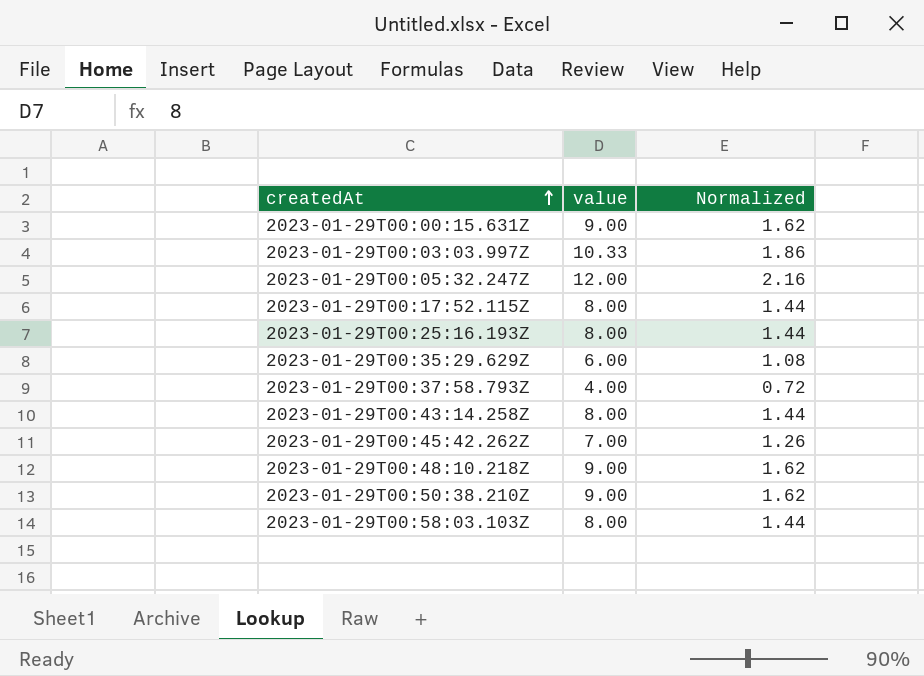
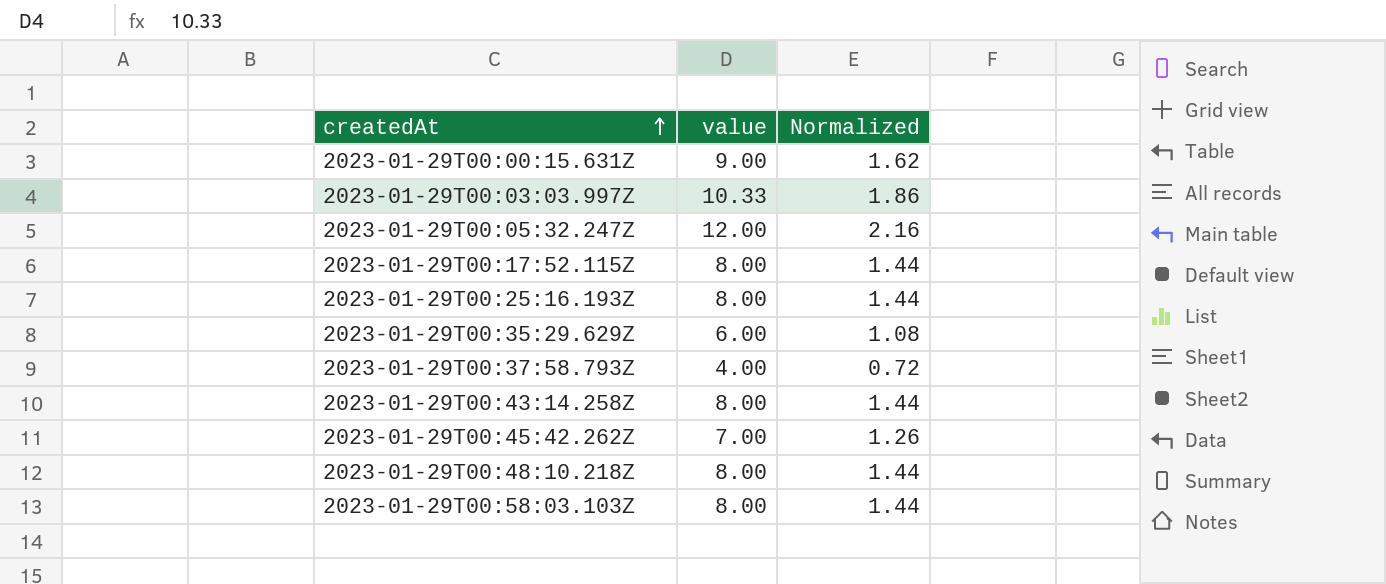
row 2023-01-29T00:50:38.210Z: 9.00 | 1.62 -> none
2023-01-29T00:48:10.218Z | value: 9.00 -> 8.00
2023-01-29T00:48:10.218Z | Normalized: 1.62 -> 1.44

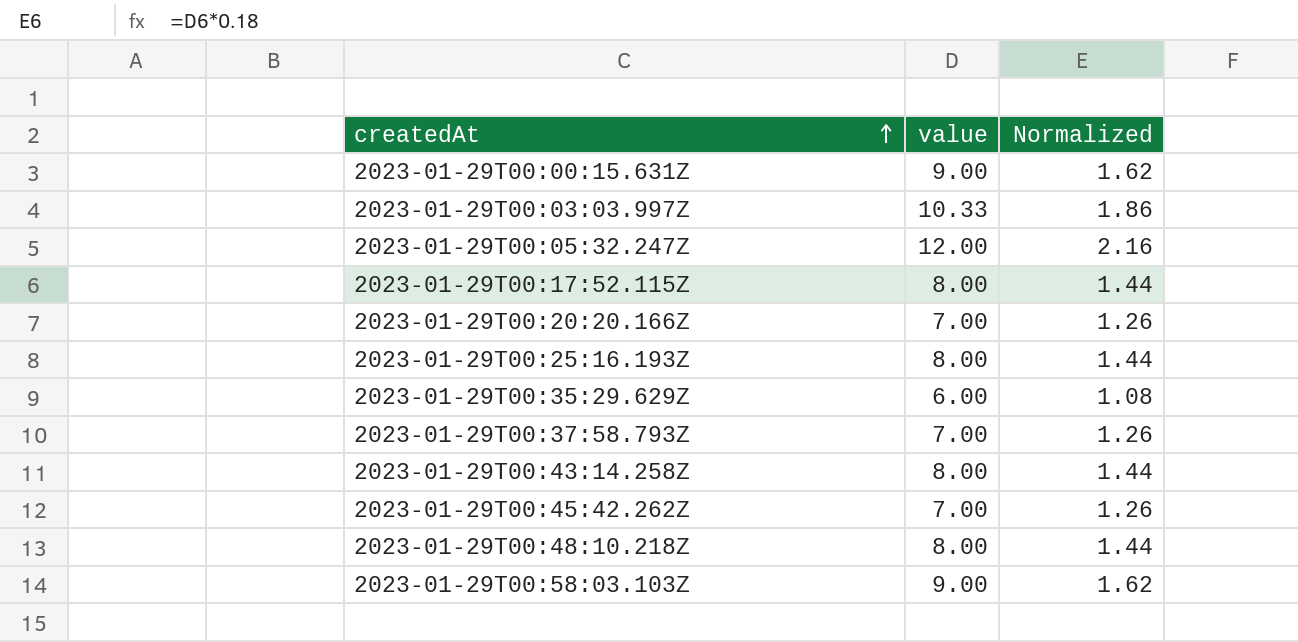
row 2023-01-29T00:20:20.166Z: none -> 7.00 | 1.26
2023-01-29T00:37:58.793Z | value: 4.00 -> 7.00
2023-01-29T00:37:58.793Z | Normalized: 0.72 -> 1.26
2023-01-29T00:58:03.103Z | value: 8.00 -> 9.00
2023-01-29T00:58:03.103Z | Normalized: 1.44 -> 1.62

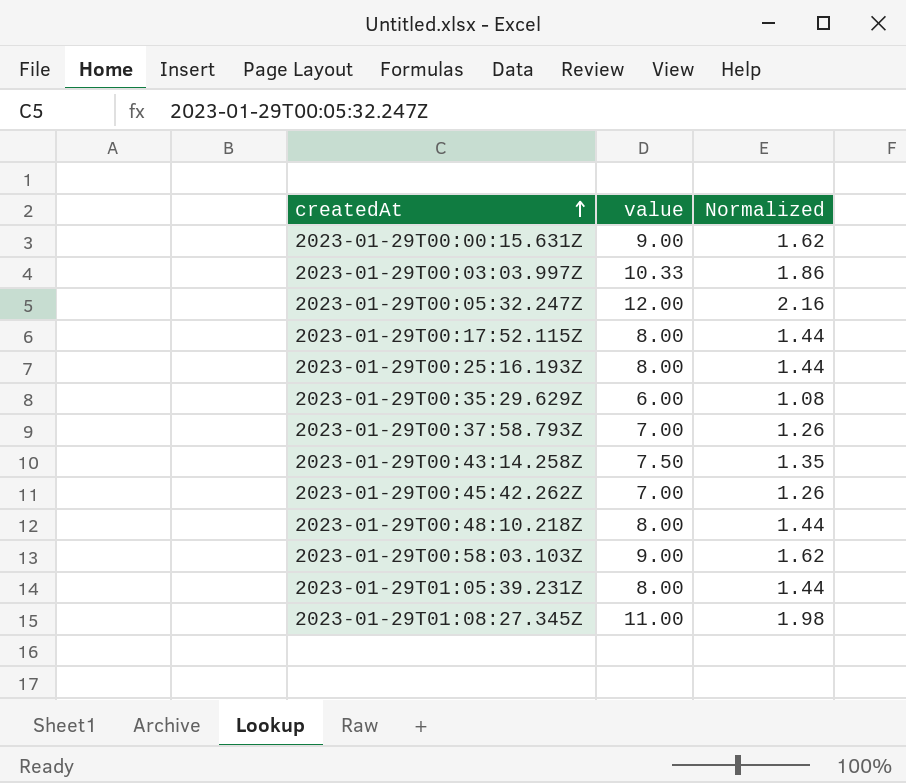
row 2023-01-29T00:20:20.166Z: 7.00 | 1.26 -> none
2023-01-29T00:43:14.258Z | value: 8.00 -> 7.50
2023-01-29T00:43:14.258Z | Normalized: 1.44 -> 1.35
row 2023-01-29T01:05:39.231Z: none -> 8.00 | 1.44
row 2023-01-29T01:08:27.345Z: none -> 11.00 | 1.98

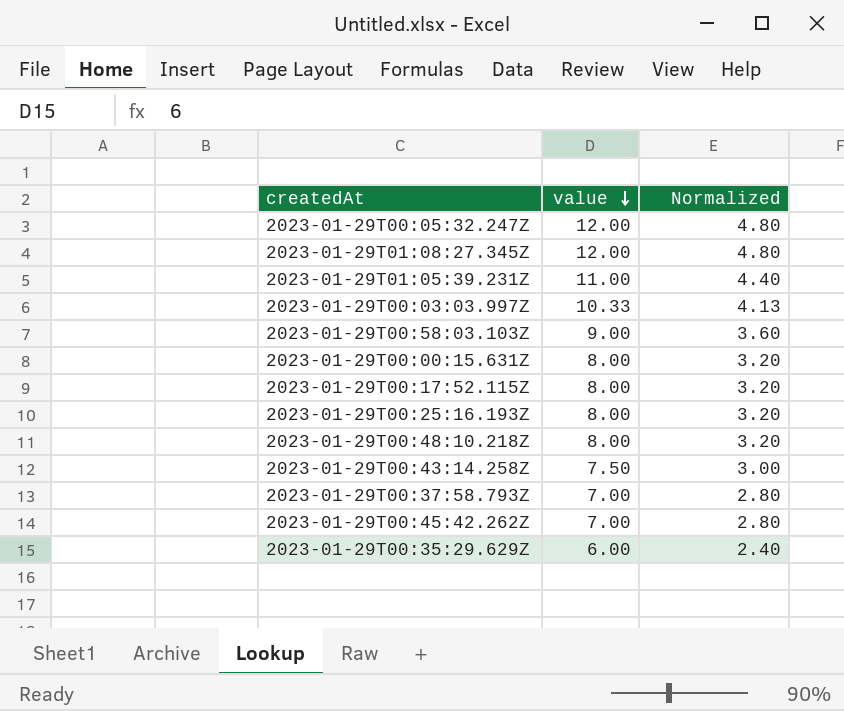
row order: createdAt ascending -> value descending
column Normalized | formula: [value] * 0.18 -> [value] * 0.4
2023-01-29T01:08:27.345Z | value: 11.00 -> 12.00
2023-01-29T01:05:39.231Z | value: 8.00 -> 11.00
2023-01-29T00:00:15.631Z | value: 9.00 -> 8.00

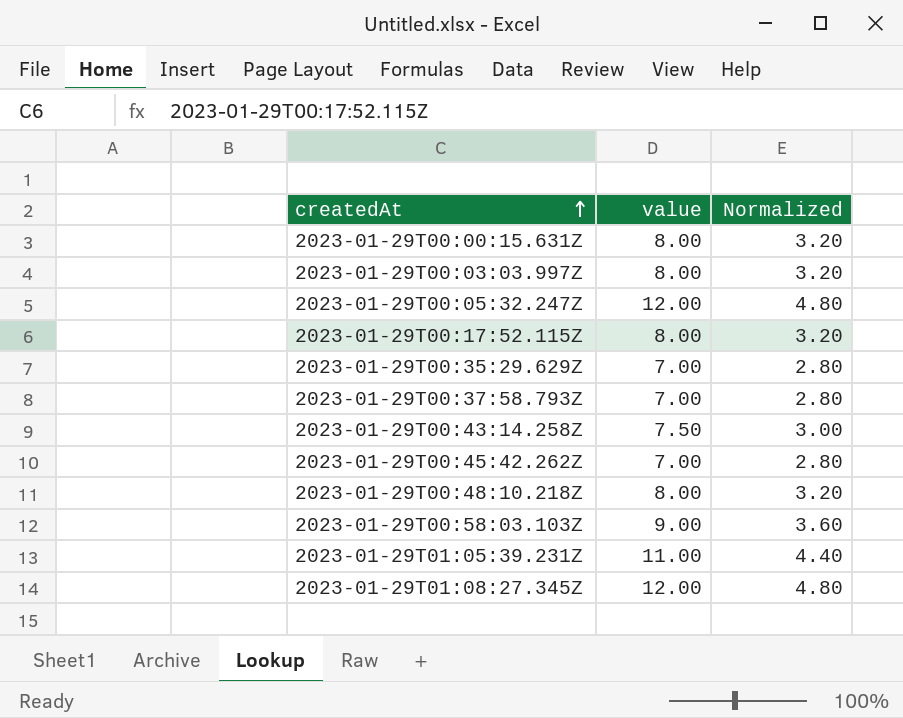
row order: value descending -> createdAt ascending
row 2023-01-29T00:25:16.193Z: 8.00 | 3.20 -> none
2023-01-29T00:03:03.997Z | value: 10.33 -> 8.00
2023-01-29T00:03:03.997Z | Normalized: 4.13 -> 3.20
2023-01-29T00:35:29.629Z | value: 6.00 -> 7.00
2023-01-29T00:35:29.629Z | Normalized: 2.40 -> 2.80

